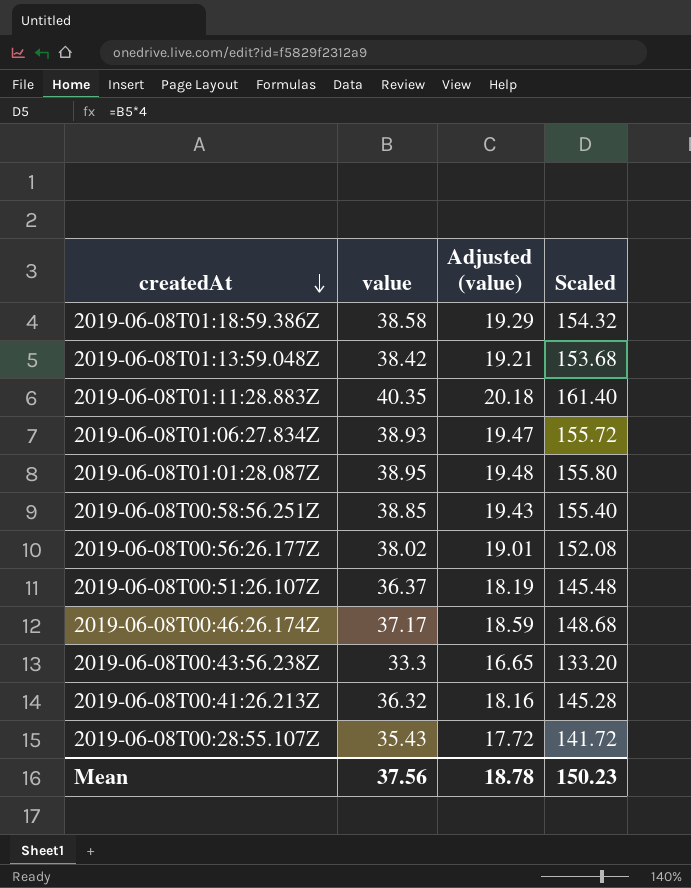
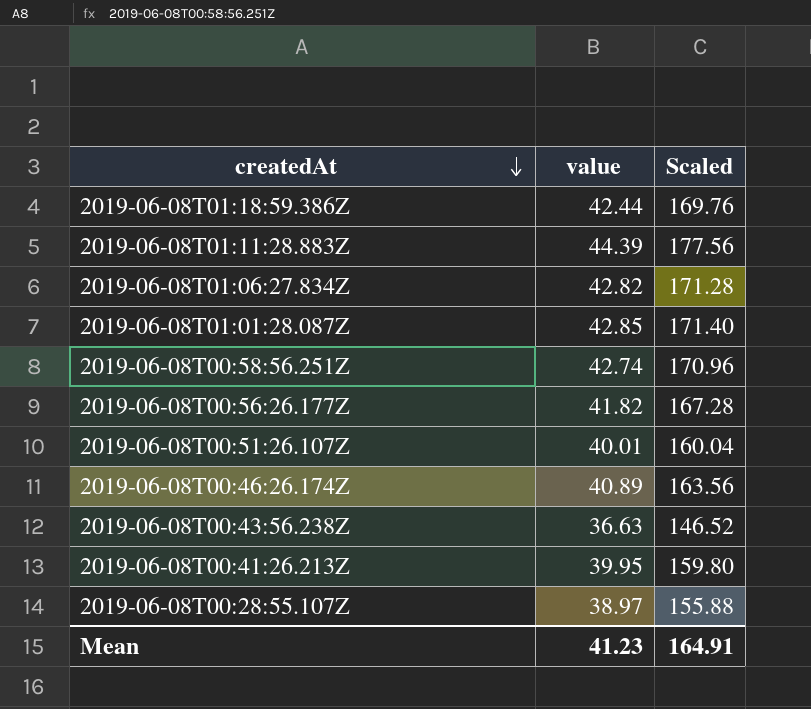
column Adjusted (value) | formula: [value] * 0.5 -> none
row 2019-06-08T01:13:59.048Z: 38.42 | 19.21 | 153.68 -> none
2019-06-08T01:18:59.386Z | value: 38.58 -> 42.44
2019-06-08T01:18:59.386Z | Scaled: 154.32 -> 169.76
2019-06-08T01:11:28.883Z | value: 40.35 -> 44.39
2019-06-08T01:11:28.883Z | Scaled: 161.40 -> 177.56
2019-06-08T01:06:27.834Z | value: 38.93 -> 42.82
2019-06-08T01:06:27.834Z | Scaled: 155.72 -> 171.28
2019-06-08T01:01:28.087Z | value: 38.95 -> 42.85
2019-06-08T01:01:28.087Z | Scaled: 155.80 -> 171.40
2019-06-08T00:58:56.251Z | value: 38.85 -> 42.74
2019-06-08T00:58:56.251Z | Scaled: 155.40 -> 170.96
2019-06-08T00:56:26.177Z | value: 38.02 -> 41.82
2019-06-08T00:56:26.177Z | Scaled: 152.08 -> 167.28
2019-06-08T00:51:26.107Z | value: 36.37 -> 40.01
2019-06-08T00:51:26.107Z | Scaled: 145.48 -> 160.04
2019-06-08T00:46:26.174Z | value: 37.17 -> 40.89
2019-06-08T00:46:26.174Z | Scaled: 148.68 -> 163.56
2019-06-08T00:43:56.238Z | value: 33.3 -> 36.63
2019-06-08T00:43:56.238Z | Scaled: 133.20 -> 146.52
2019-06-08T00:41:26.213Z | value: 36.32 -> 39.95
2019-06-08T00:41:26.213Z | Scaled: 145.28 -> 159.80
2019-06-08T00:28:55.107Z | value: 35.43 -> 38.97
2019-06-08T00:28:55.107Z | Scaled: 141.72 -> 155.88
Mean | value: 37.56 -> 41.23
Mean | Scaled: 150.23 -> 164.91

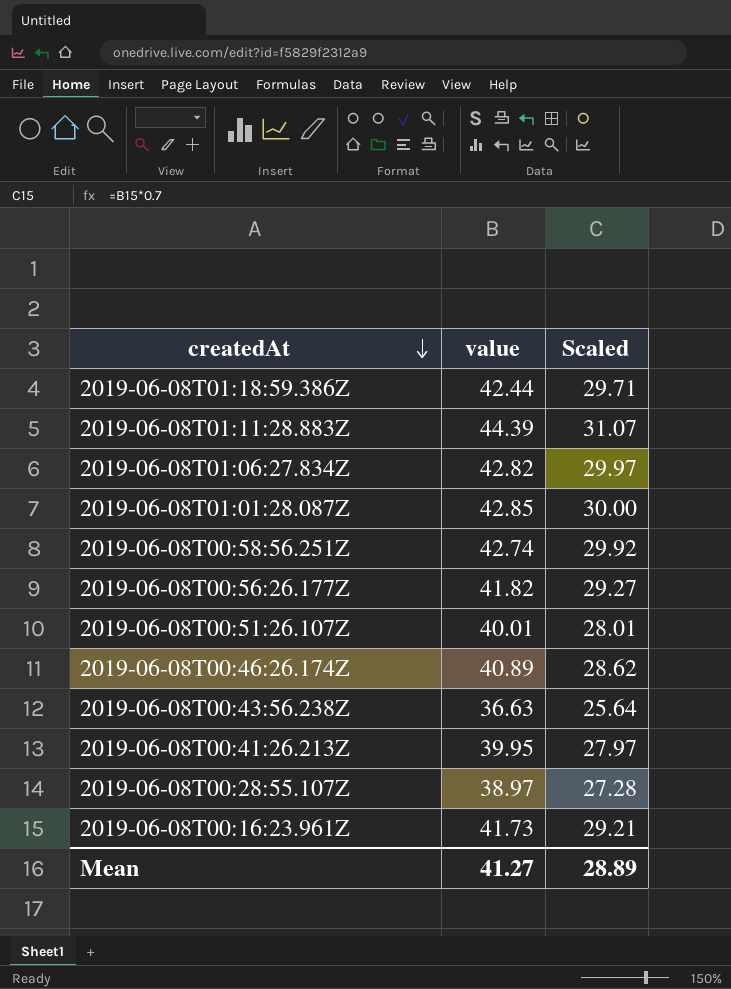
column Scaled | formula: [value] * 4 -> [value] * 0.7
row 2019-06-08T00:16:23.961Z: none -> 41.73 | 29.21
Mean | value: 41.23 -> 41.27
Mean | Scaled: 164.91 -> 28.89

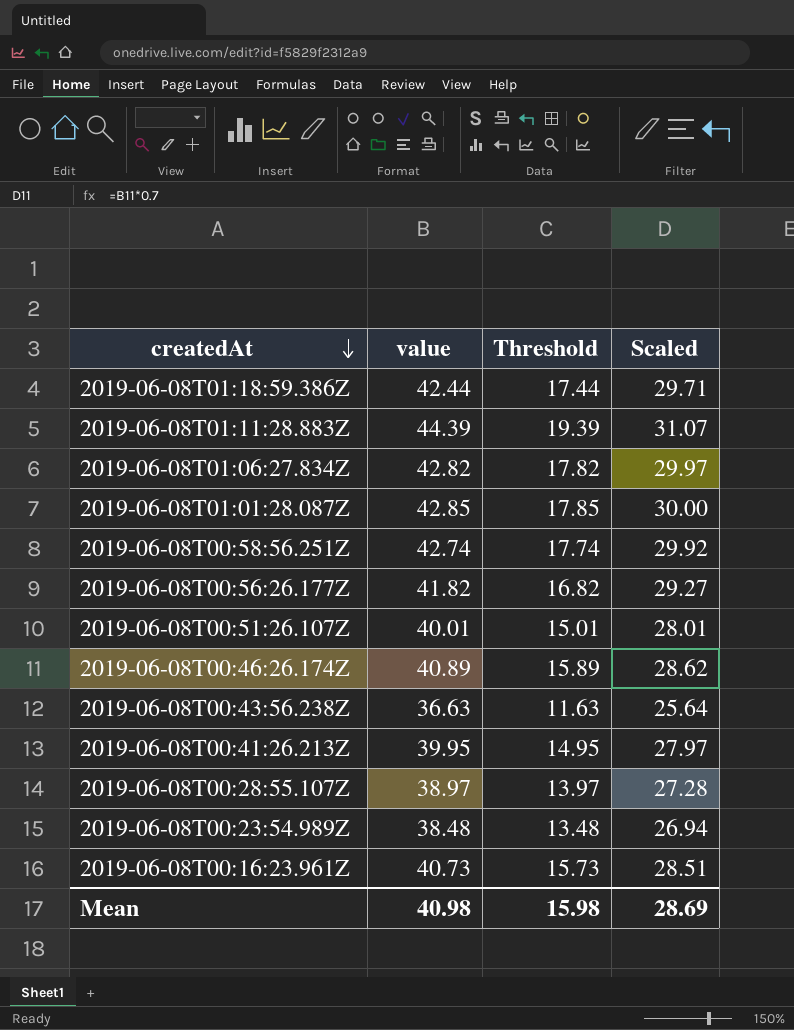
column Threshold | formula: none -> [value] - 25
row 2019-06-08T00:23:54.989Z: none -> 38.48 | 13.48 | 26.94
2019-06-08T00:16:23.961Z | value: 41.73 -> 40.73
2019-06-08T00:16:23.961Z | Scaled: 29.21 -> 28.51
Mean | value: 41.27 -> 40.98
Mean | Scaled: 28.89 -> 28.69

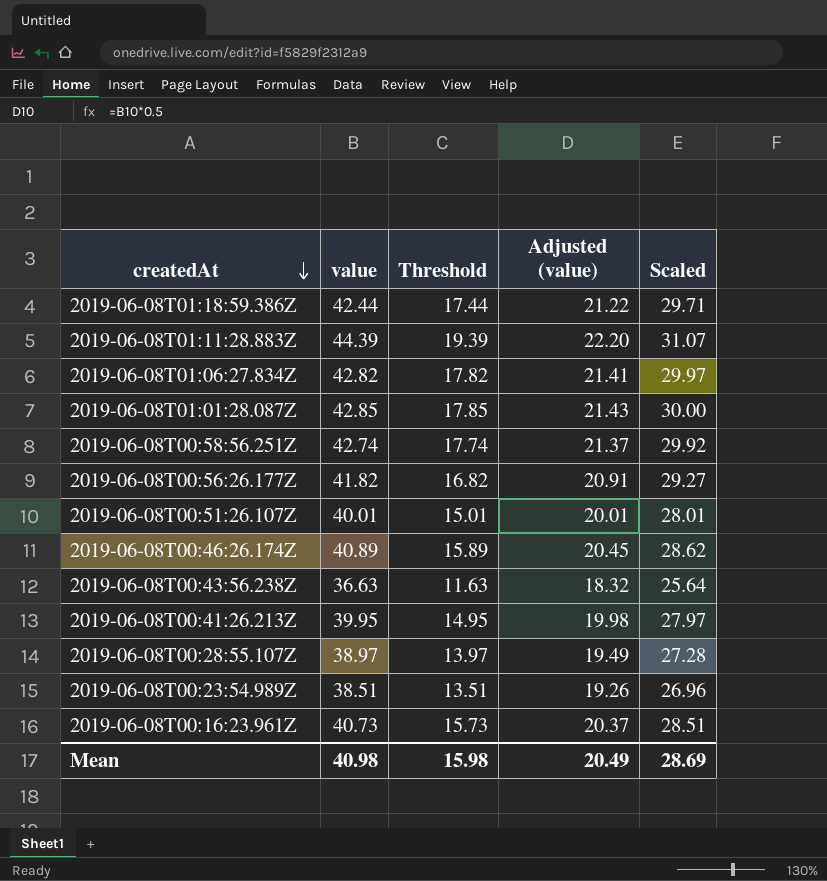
column Adjusted (value) | formula: none -> [value] * 0.5
2019-06-08T00:23:54.989Z | value: 38.48 -> 38.51
2019-06-08T00:23:54.989Z | Threshold: 13.48 -> 13.51
2019-06-08T00:23:54.989Z | Scaled: 26.94 -> 26.96

